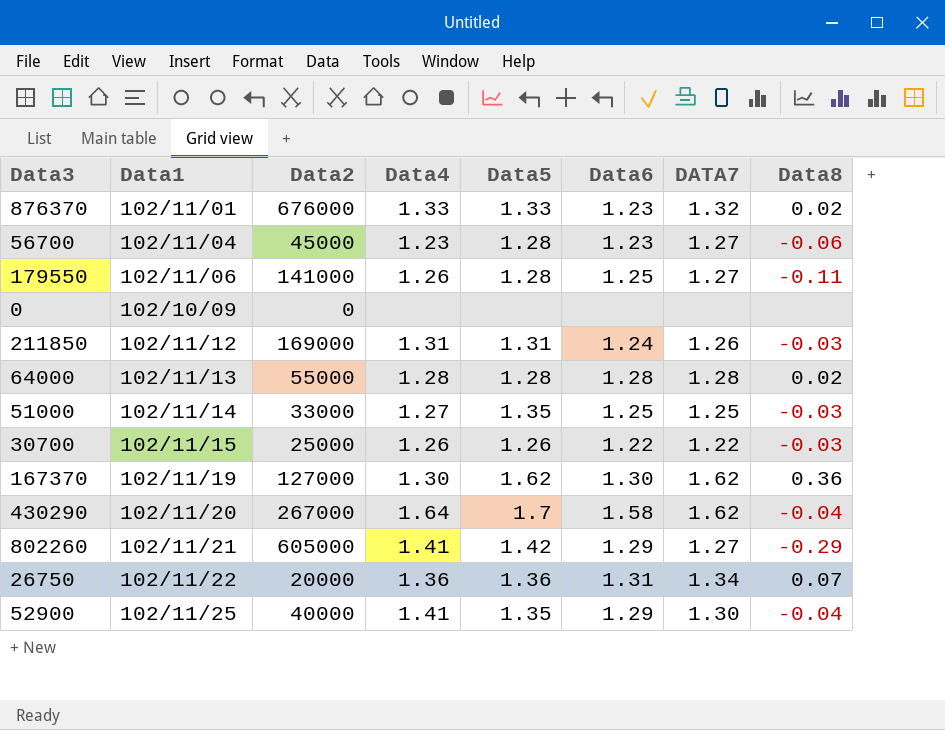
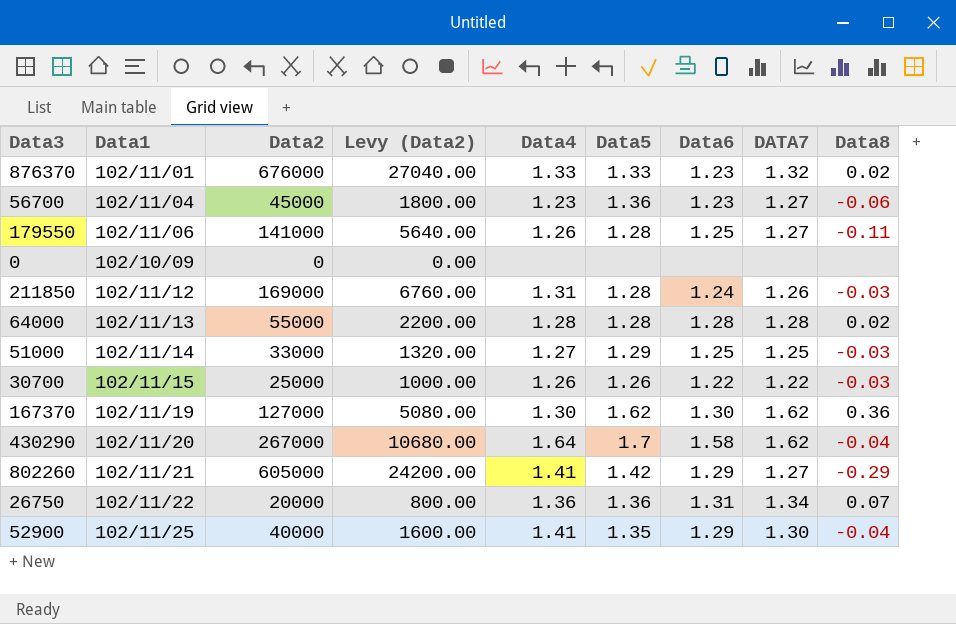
column Levy (Data2) | formula: none -> [Data2] * 0.04
56700 | Data5: 1.28 -> 1.36
211850 | Data5: 1.31 -> 1.28
51000 | Data5: 1.35 -> 1.29

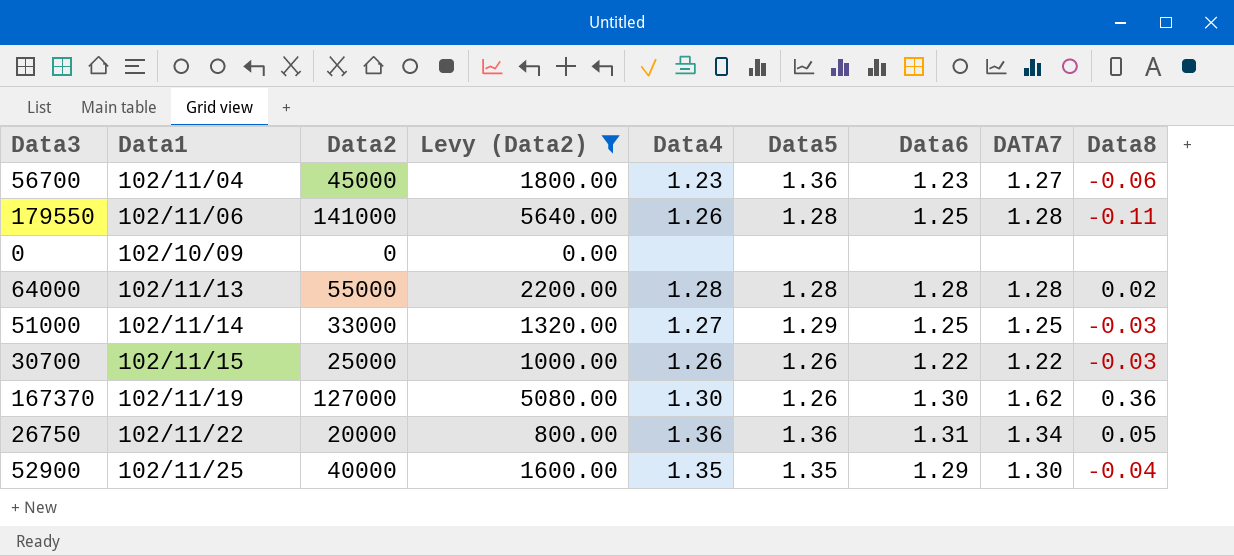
filter: none -> Levy (Data2) <= 5640.00
179550 | DATA7: 1.27 -> 1.28
167370 | Data5: 1.62 -> 1.26
26750 | Data8: 0.07 -> 0.05
52900 | Data4: 1.41 -> 1.35

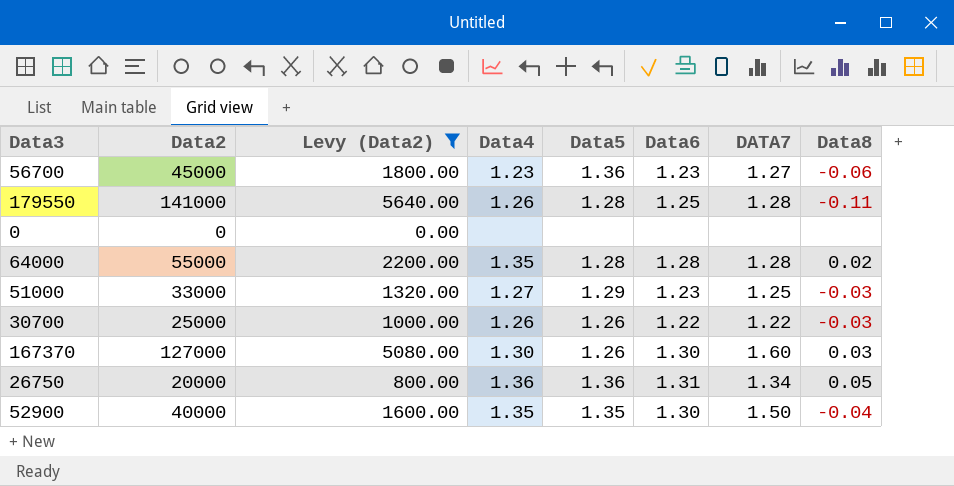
column Data1 | position: 2 -> none
64000 | Data4: 1.28 -> 1.35
51000 | Data6: 1.25 -> 1.23
167370 | DATA7: 1.62 -> 1.60
167370 | Data8: 0.36 -> 0.03
52900 | Data6: 1.29 -> 1.30
52900 | DATA7: 1.30 -> 1.50

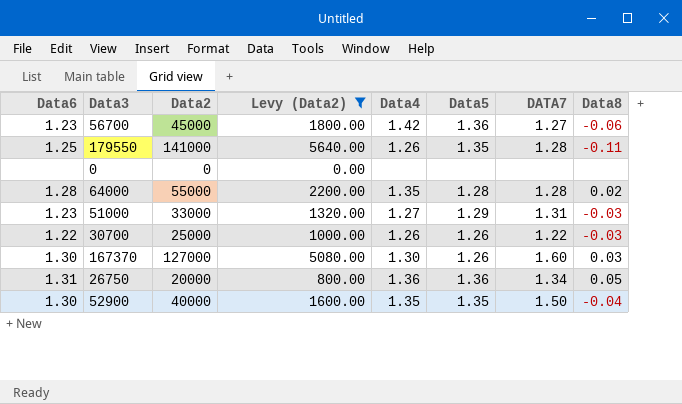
column Data6 | position: 6 -> 1
56700 | Data4: 1.23 -> 1.42
179550 | Data5: 1.28 -> 1.35
51000 | DATA7: 1.25 -> 1.31

